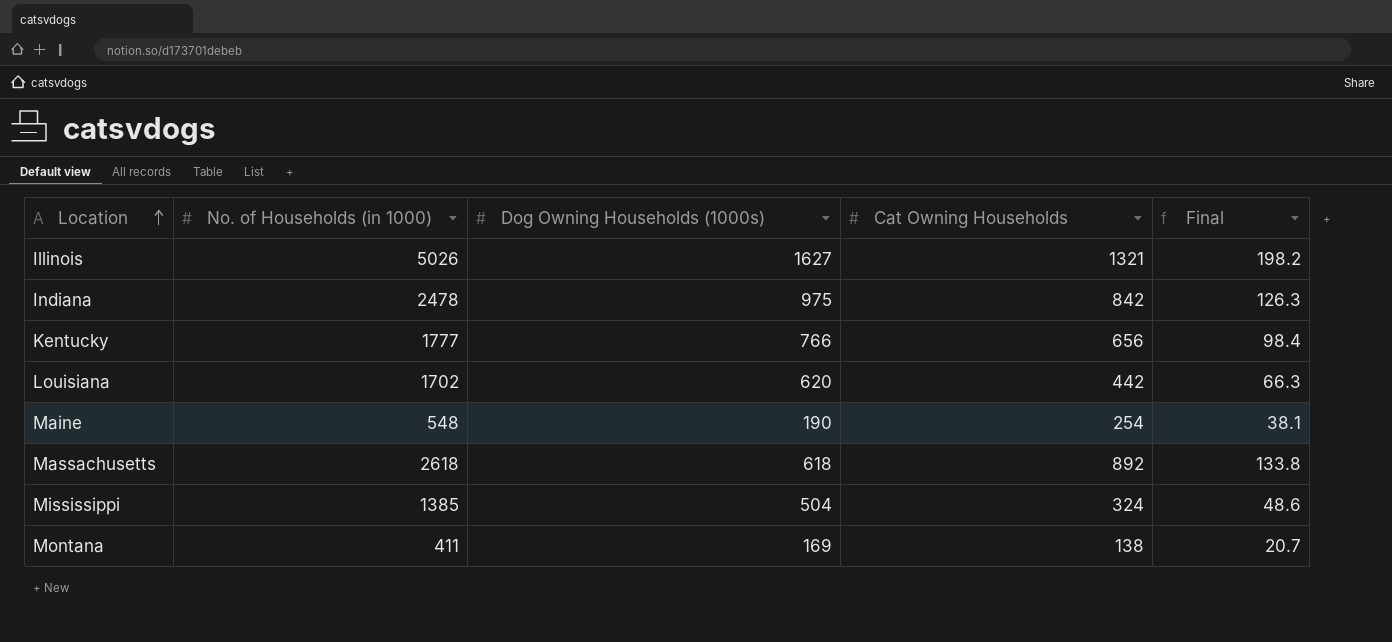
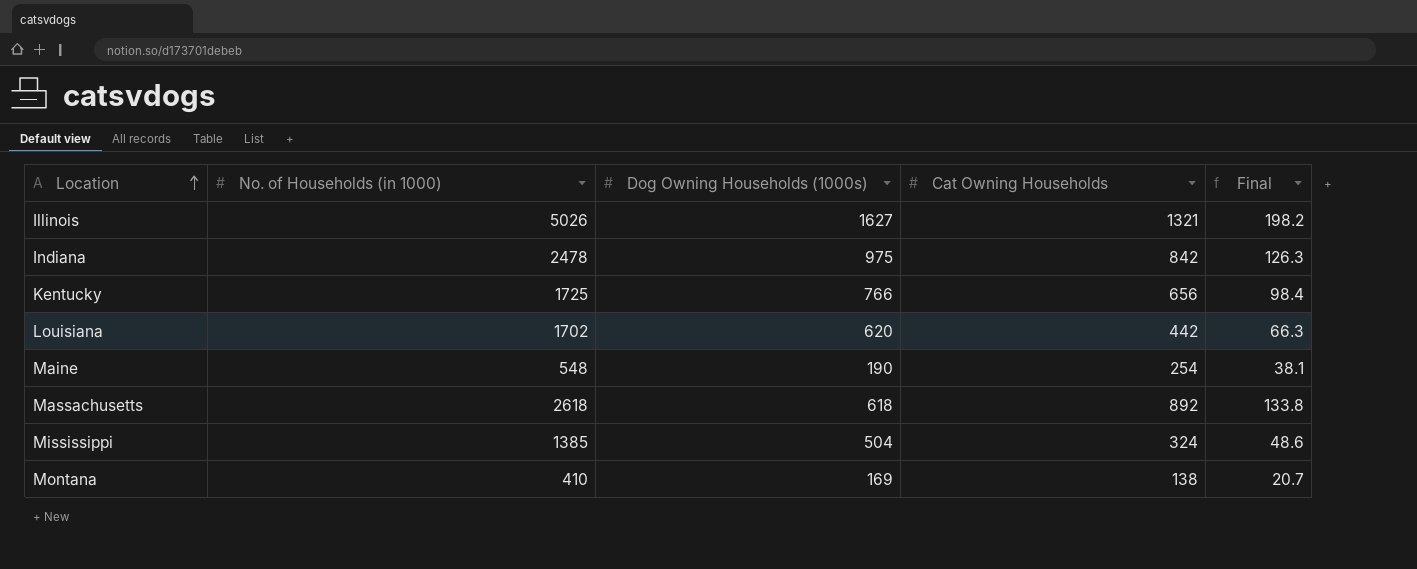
Kentucky | No. of Households (in 1000): 1777 -> 1725
Montana | No. of Households (in 1000): 411 -> 410

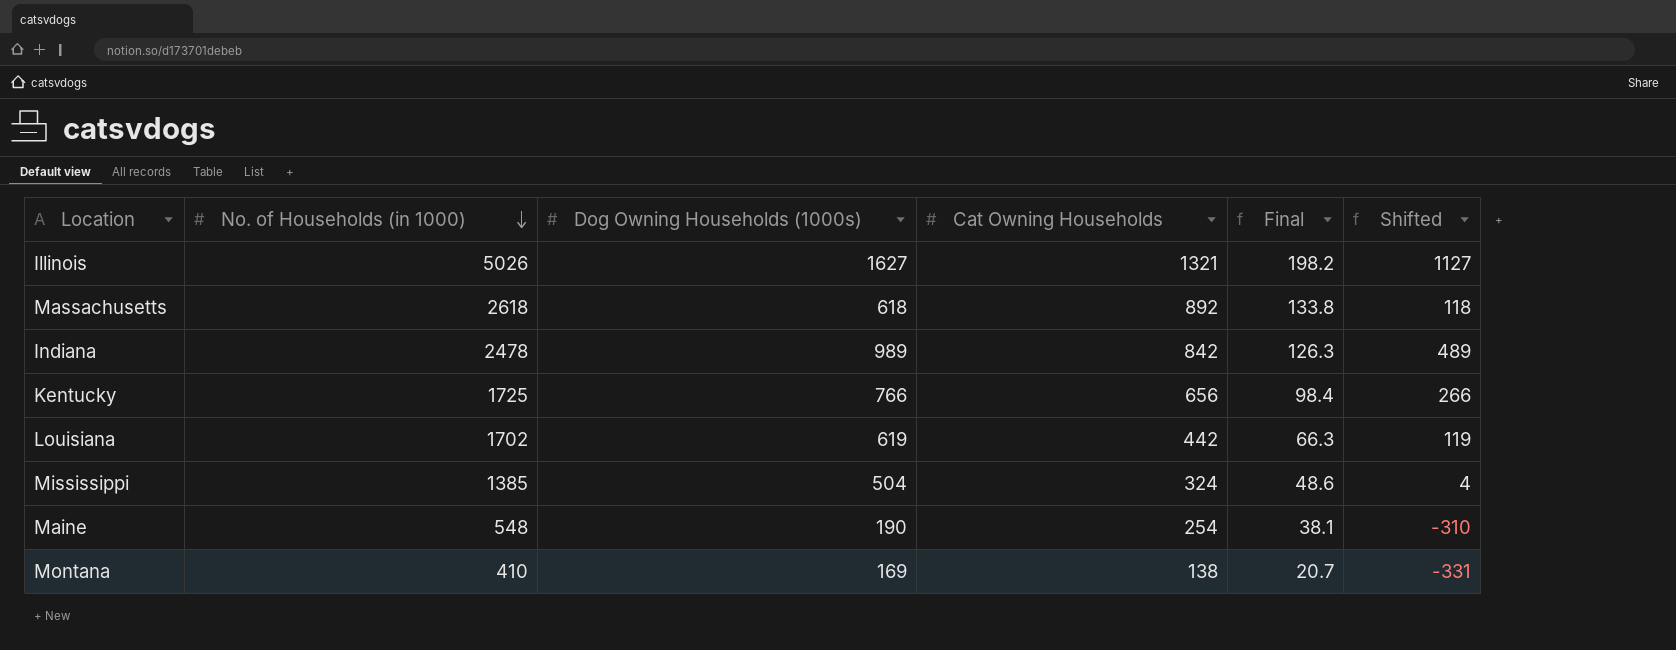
row order: Location ascending -> No. of Households (in 1000) descending
column Shifted | formula: none -> [Dog Owning Households (1000s)] - 500
Indiana | Dog Owning Households (1000s): 975 -> 989
Louisiana | Dog Owning Households (1000s): 620 -> 619

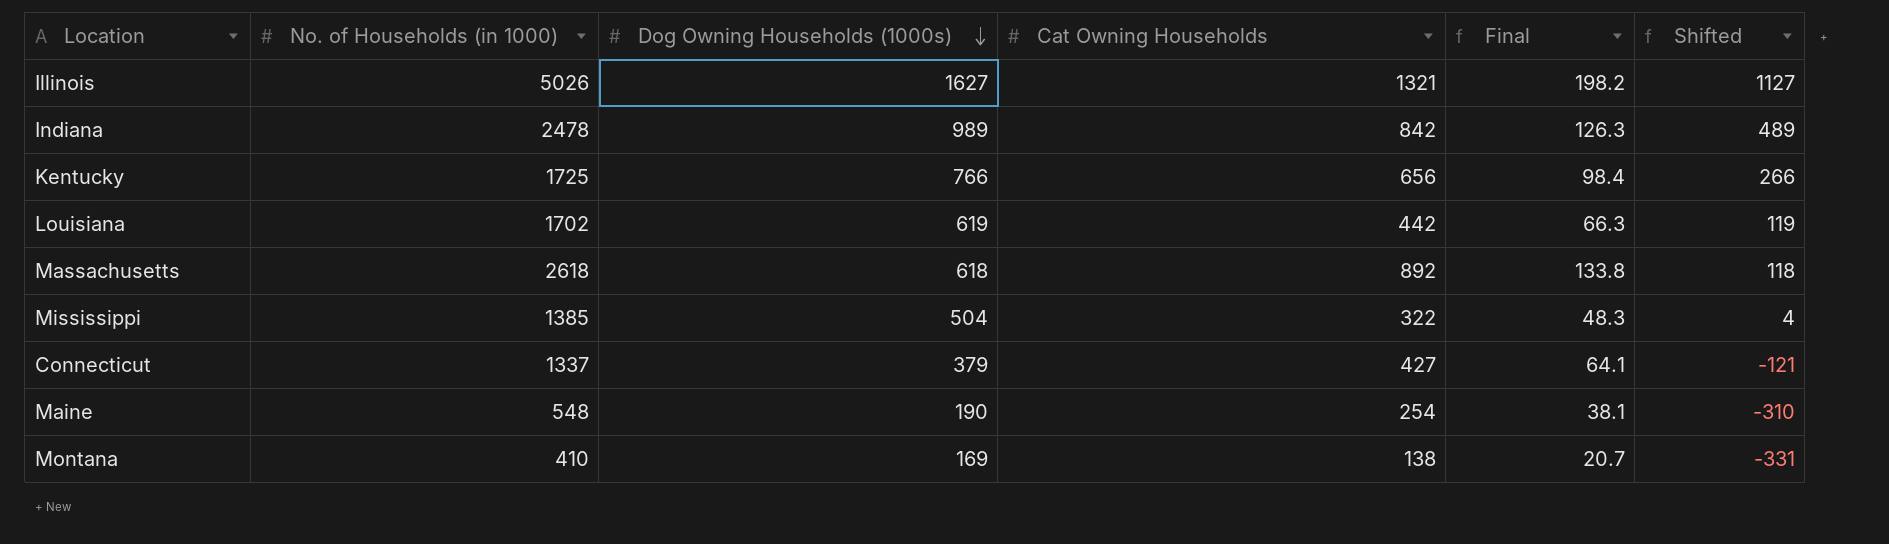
row order: No. of Households (in 1000) descending -> Dog Owning Households (1000s) descending
Mississippi | Cat Owning Households: 324 -> 322
Mississippi | Final: 48.6 -> 48.3
row Connecticut: none -> 1337 | 379 | 427 | 64.1 | -121

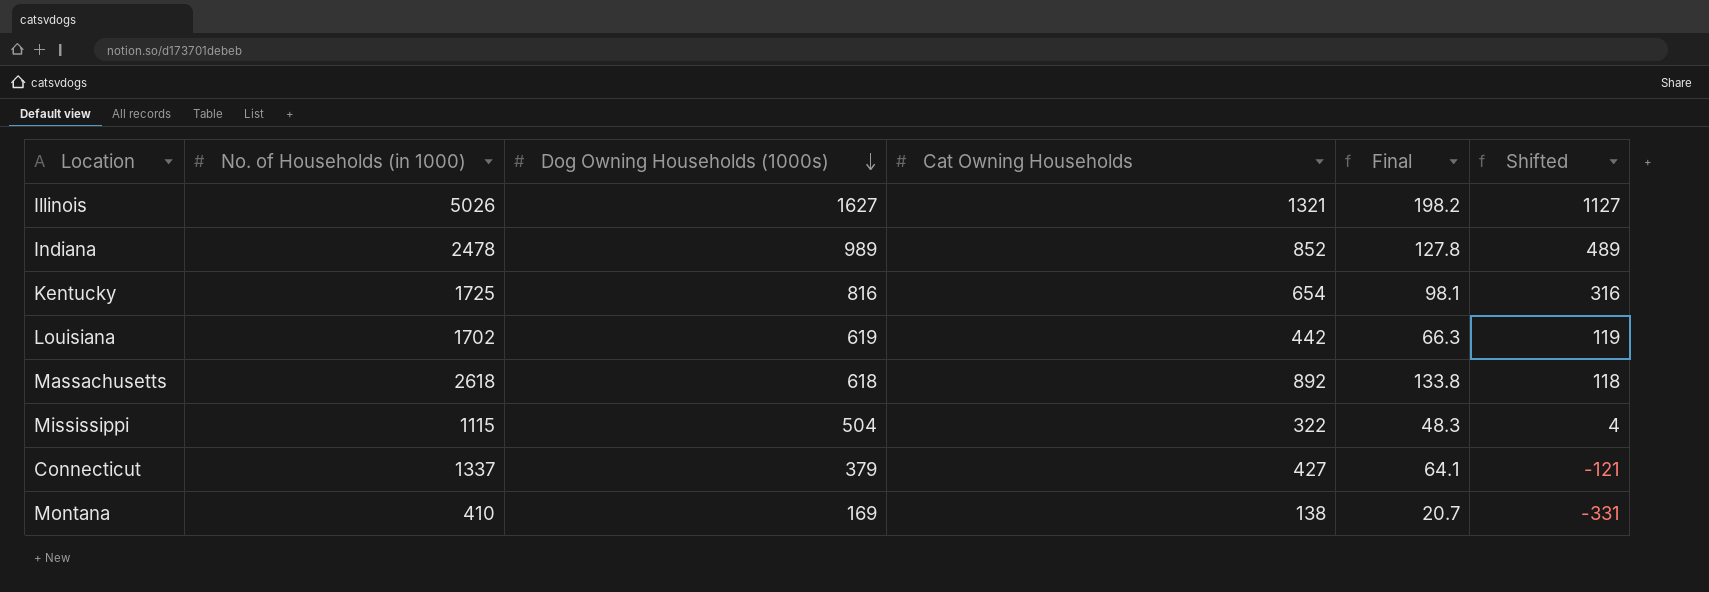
row Maine: 548 | 190 | 254 | 38.1 | -310 -> none
Indiana | Cat Owning Households: 842 -> 852
Indiana | Final: 126.3 -> 127.8
Kentucky | Dog Owning Households (1000s): 766 -> 816
Kentucky | Cat Owning Households: 656 -> 654
Kentucky | Final: 98.4 -> 98.1
Kentucky | Shifted: 266 -> 316
Mississippi | No. of Households (in 1000): 1385 -> 1115

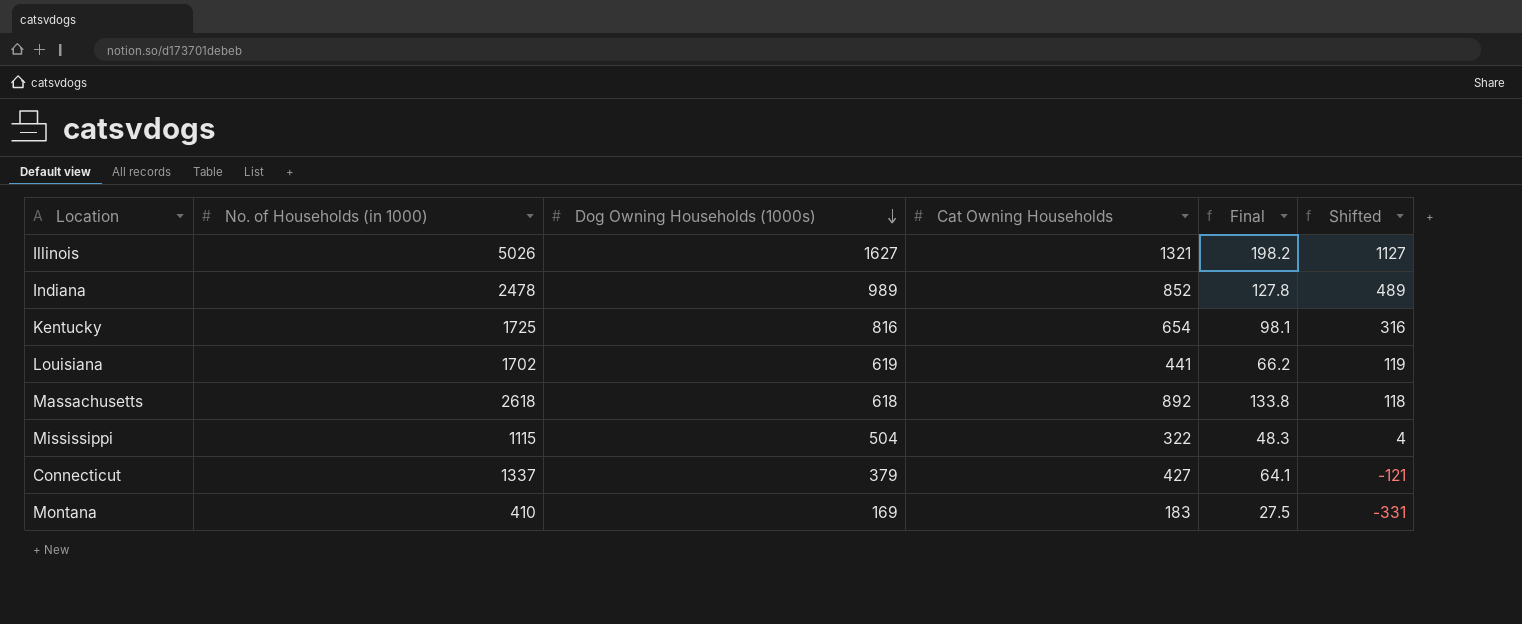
Louisiana | Cat Owning Households: 442 -> 441
Louisiana | Final: 66.3 -> 66.2
Montana | Cat Owning Households: 138 -> 183
Montana | Final: 20.7 -> 27.5

